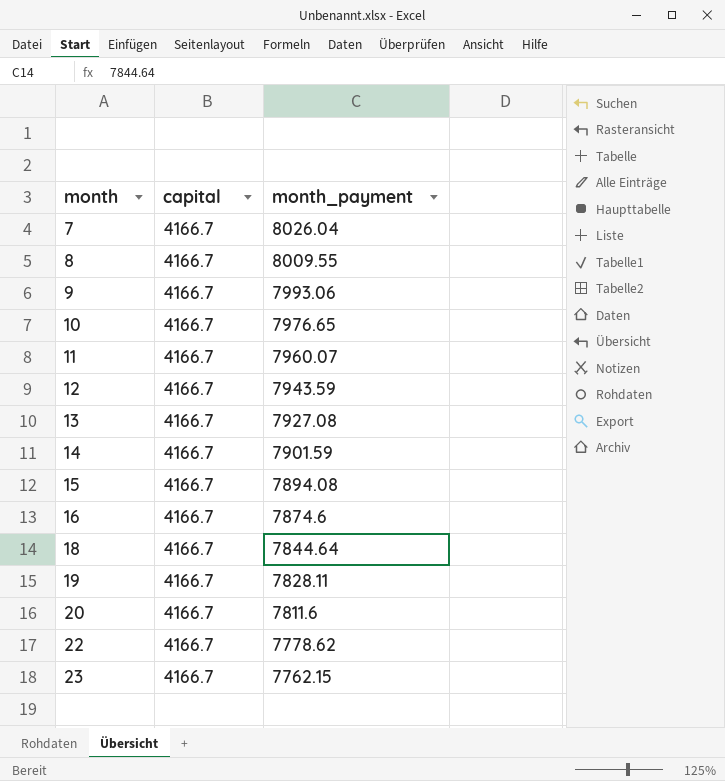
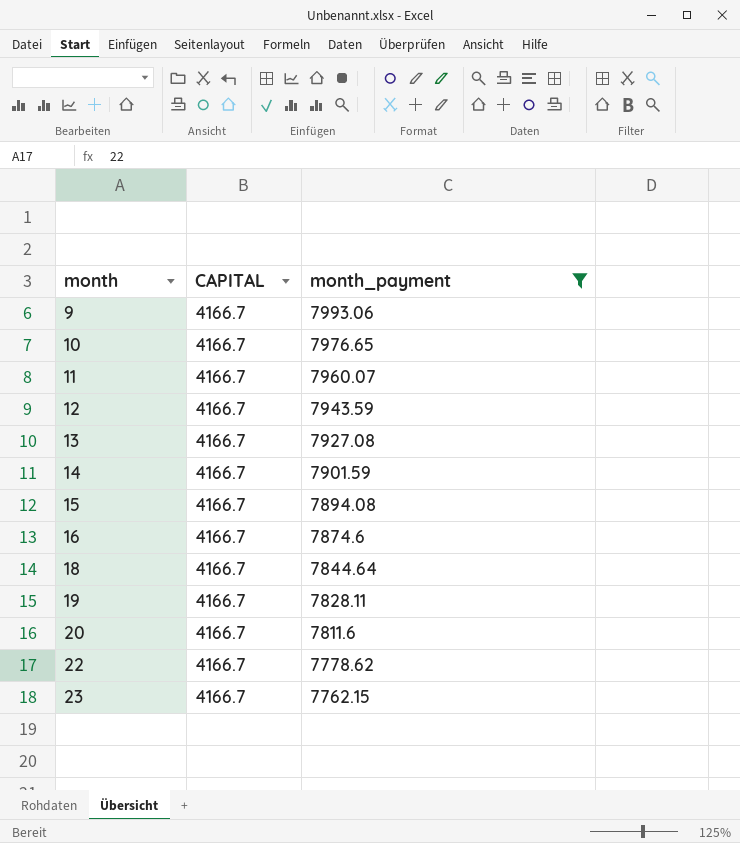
filter: none -> month_payment <= 7993.06
column name: capital -> CAPITAL

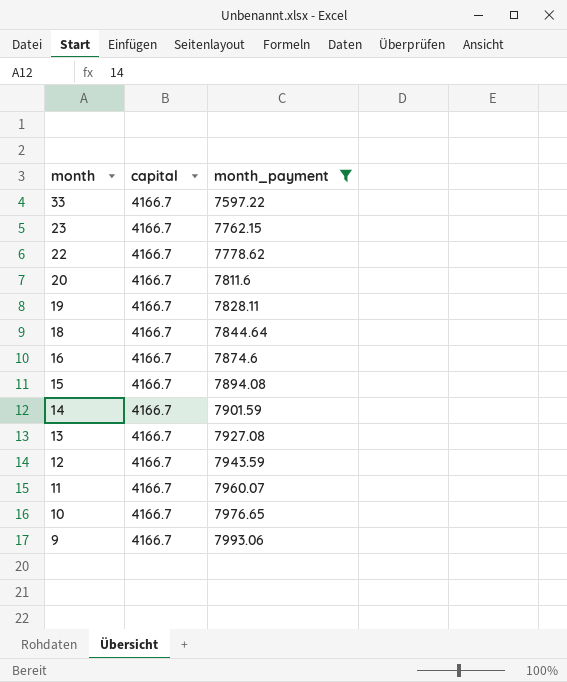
row order: month ascending -> month descending
column name: CAPITAL -> capital
row 33: none -> 4166.7 | 7597.22

